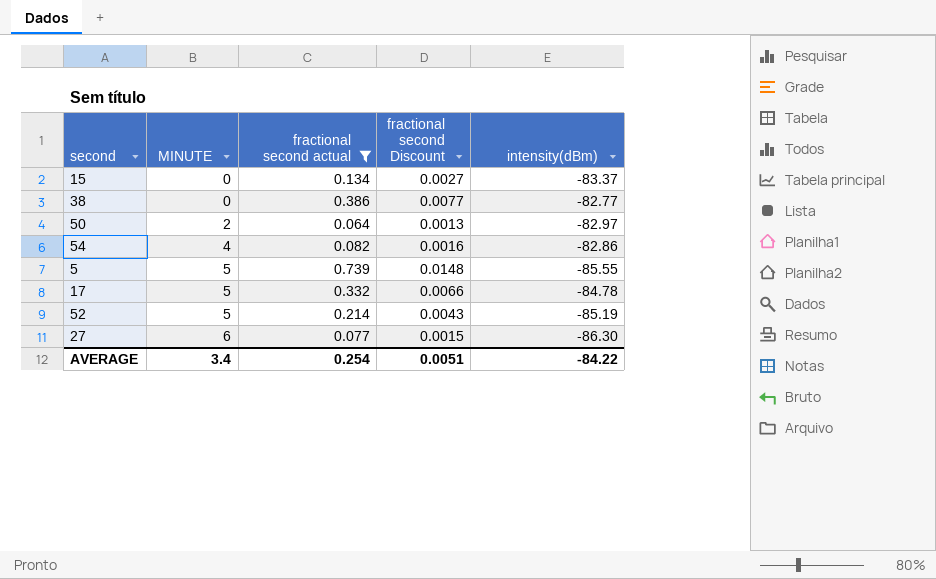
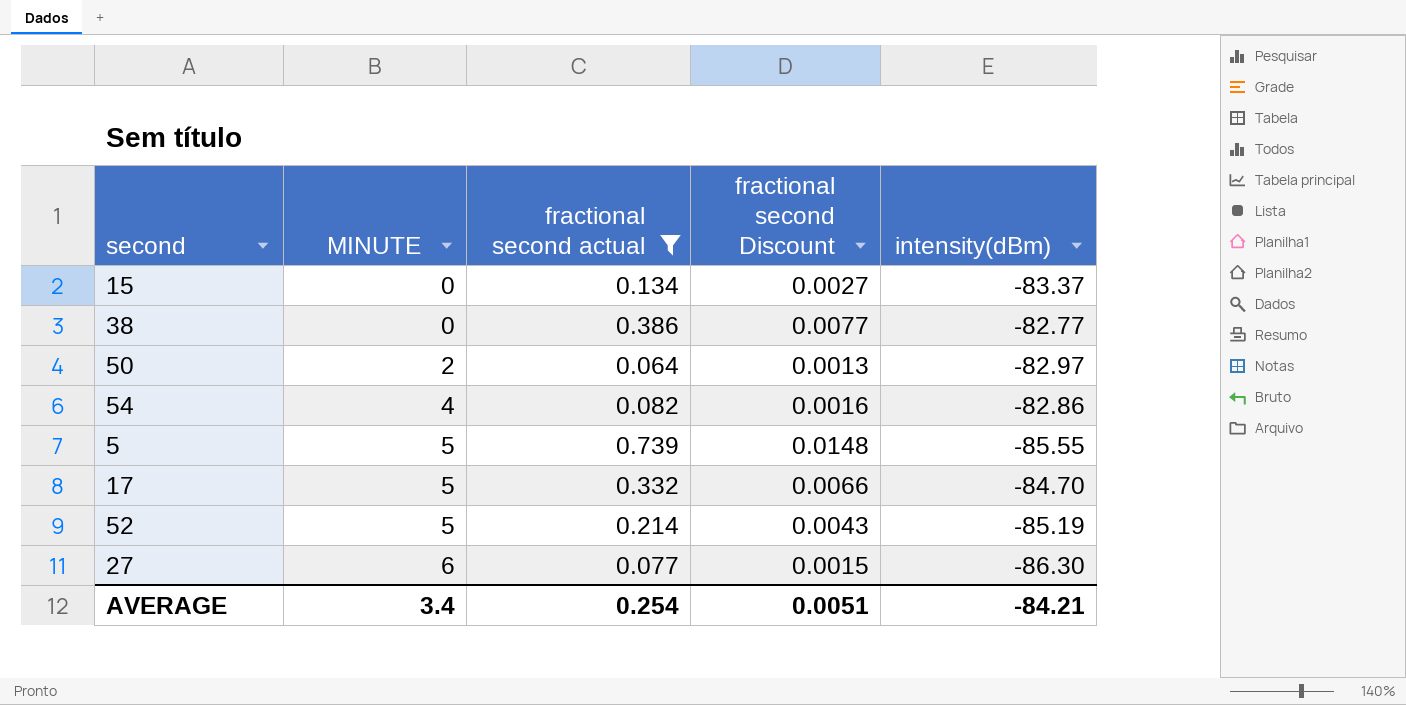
17 | intensity(dBm): -84.78 -> -84.70
AVERAGE | intensity(dBm): -84.22 -> -84.21

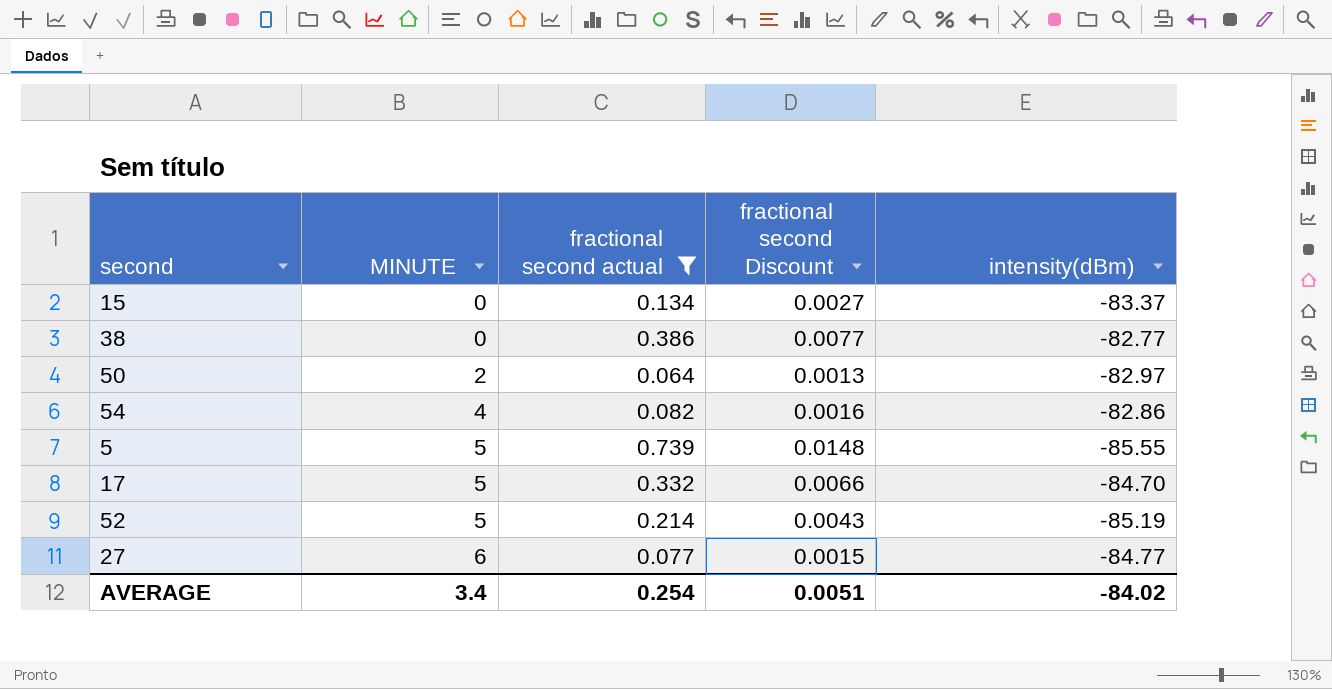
27 | intensity(dBm): -86.30 -> -84.77
AVERAGE | intensity(dBm): -84.21 -> -84.02

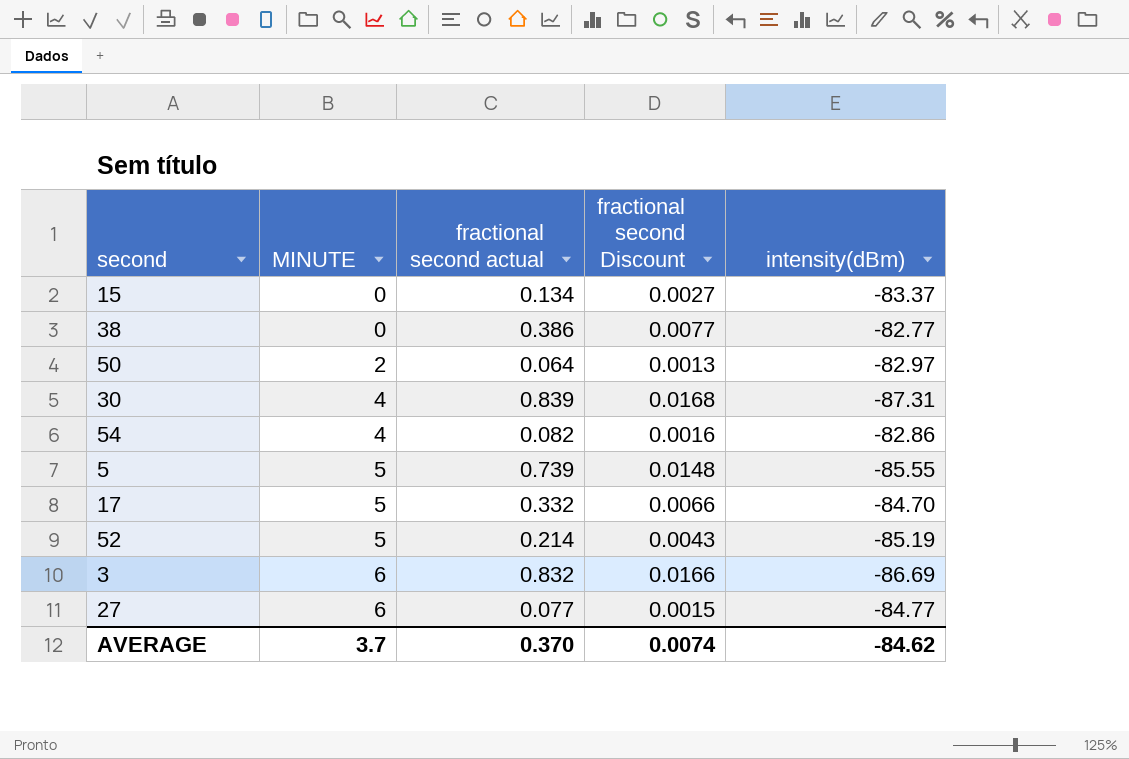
filter: fractional second actual <= 0.739 -> none
AVERAGE | MINUTE: 3.4 -> 3.7
AVERAGE | fractional second actual: 0.254 -> 0.370
AVERAGE | fractional second Discount: 0.0051 -> 0.0074
AVERAGE | intensity(dBm): -84.02 -> -84.62

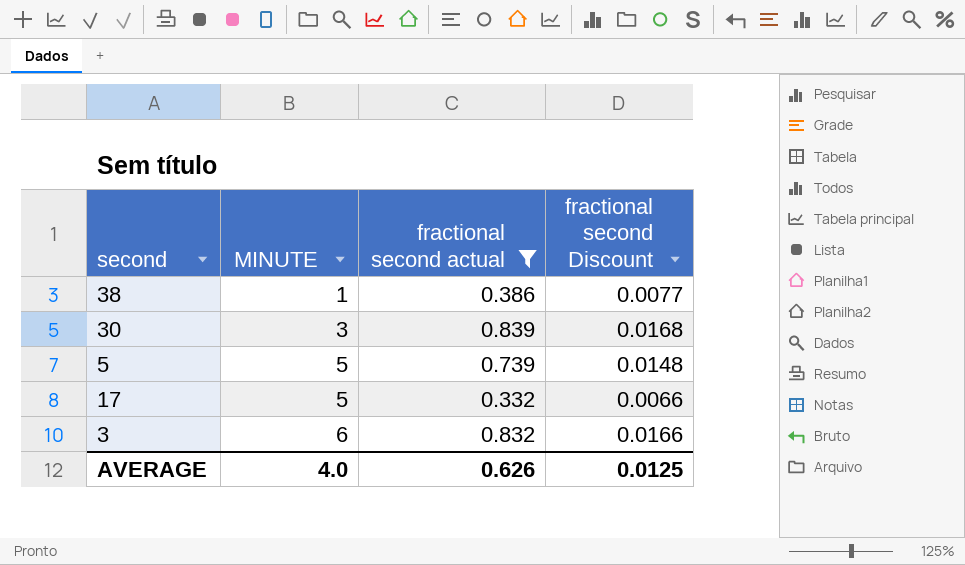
filter: none -> fractional second actual >= 0.332
column intensity(dBm) | position: 5 -> none
38 | MINUTE: 0 -> 1
30 | MINUTE: 4 -> 3
AVERAGE | MINUTE: 3.7 -> 4.0
AVERAGE | fractional second actual: 0.370 -> 0.626
AVERAGE | fractional second Discount: 0.0074 -> 0.0125

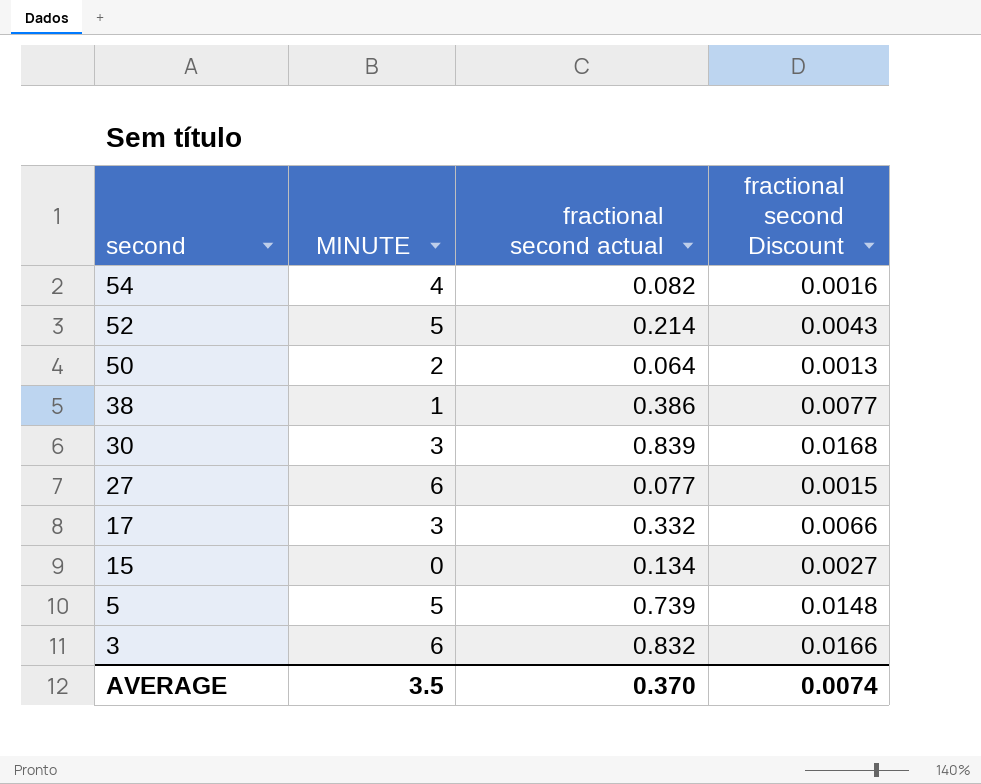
filter: fractional second actual >= 0.332 -> none
row order: MINUTE ascending -> second descending
17 | MINUTE: 5 -> 3
AVERAGE | MINUTE: 4.0 -> 3.5
AVERAGE | fractional second actual: 0.626 -> 0.370
AVERAGE | fractional second Discount: 0.0125 -> 0.0074

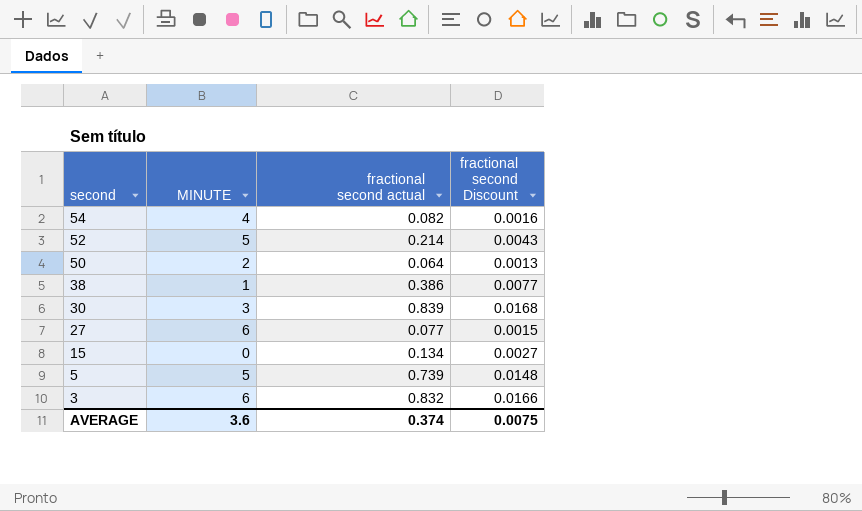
row 17: 3 | 0.332 | 0.0066 -> none
AVERAGE | MINUTE: 3.5 -> 3.6
AVERAGE | fractional second actual: 0.370 -> 0.374
AVERAGE | fractional second Discount: 0.0074 -> 0.0075

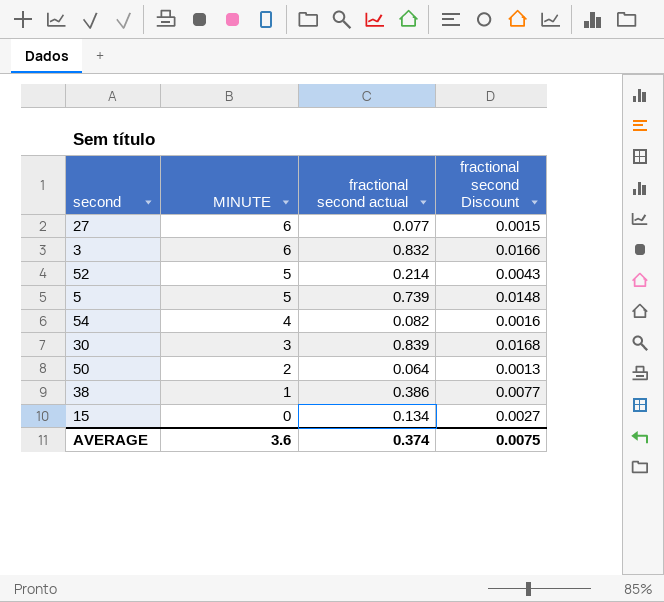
row order: second descending -> MINUTE descending

